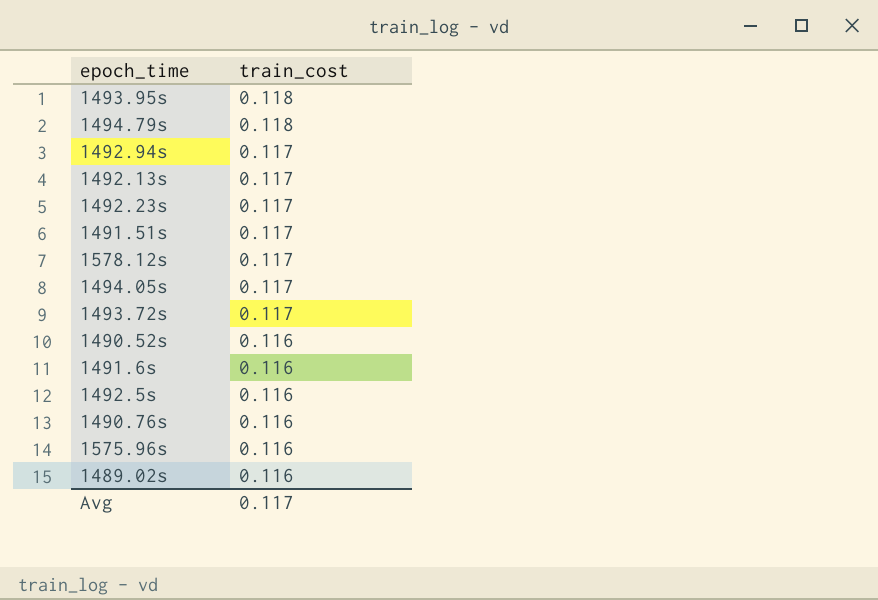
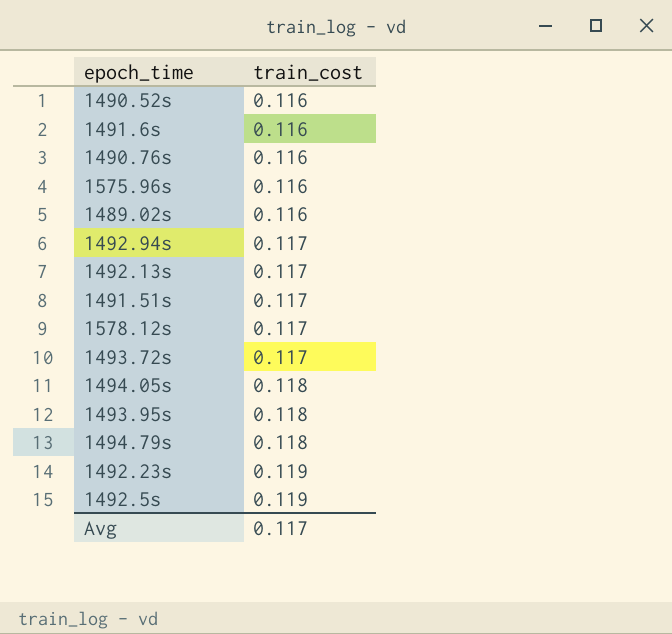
row order: train_cost descending -> train_cost ascending
1494.05s | train_cost: 0.117 -> 0.118
1492.23s | train_cost: 0.117 -> 0.119
1492.5s | train_cost: 0.116 -> 0.119

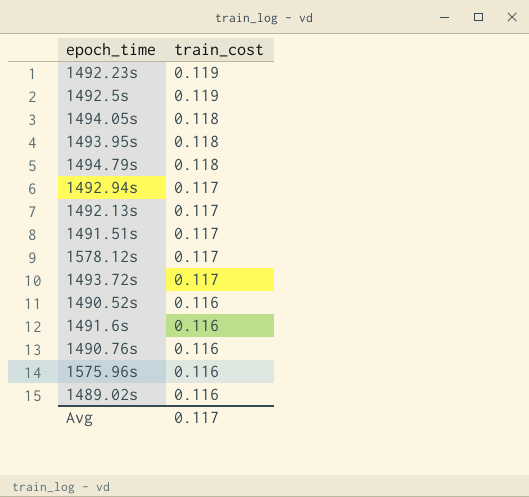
row order: train_cost ascending -> train_cost descending

